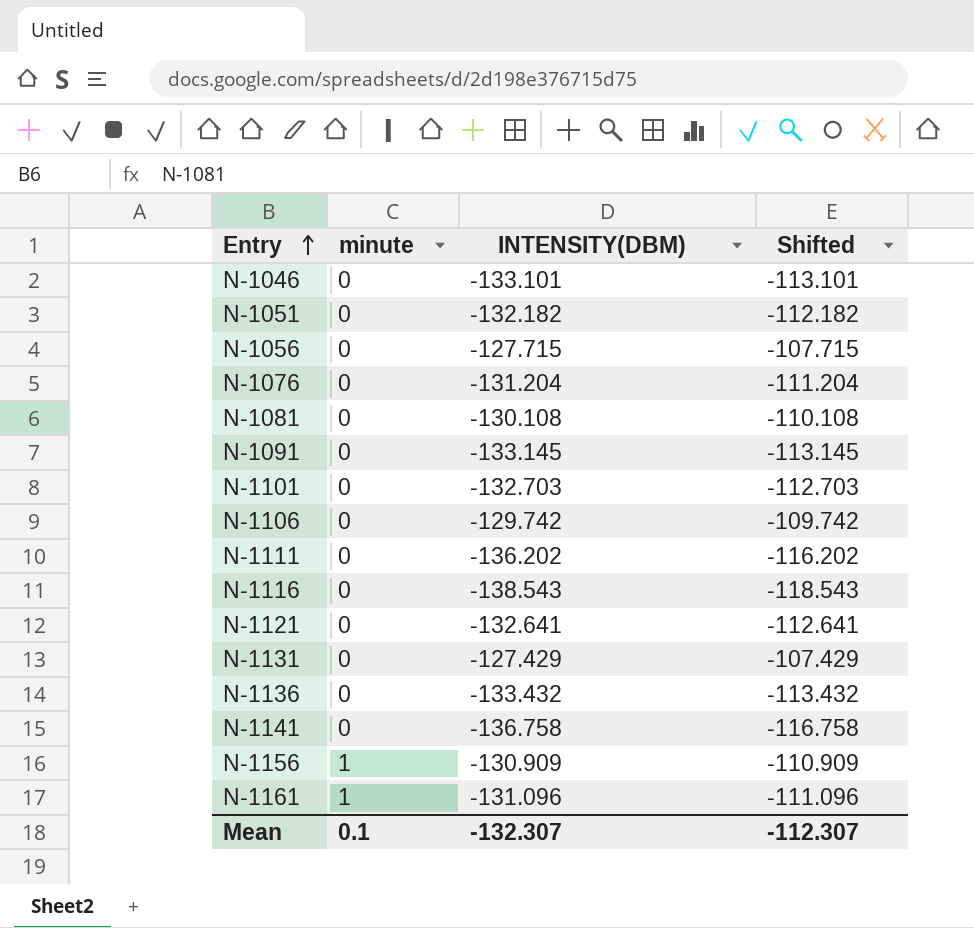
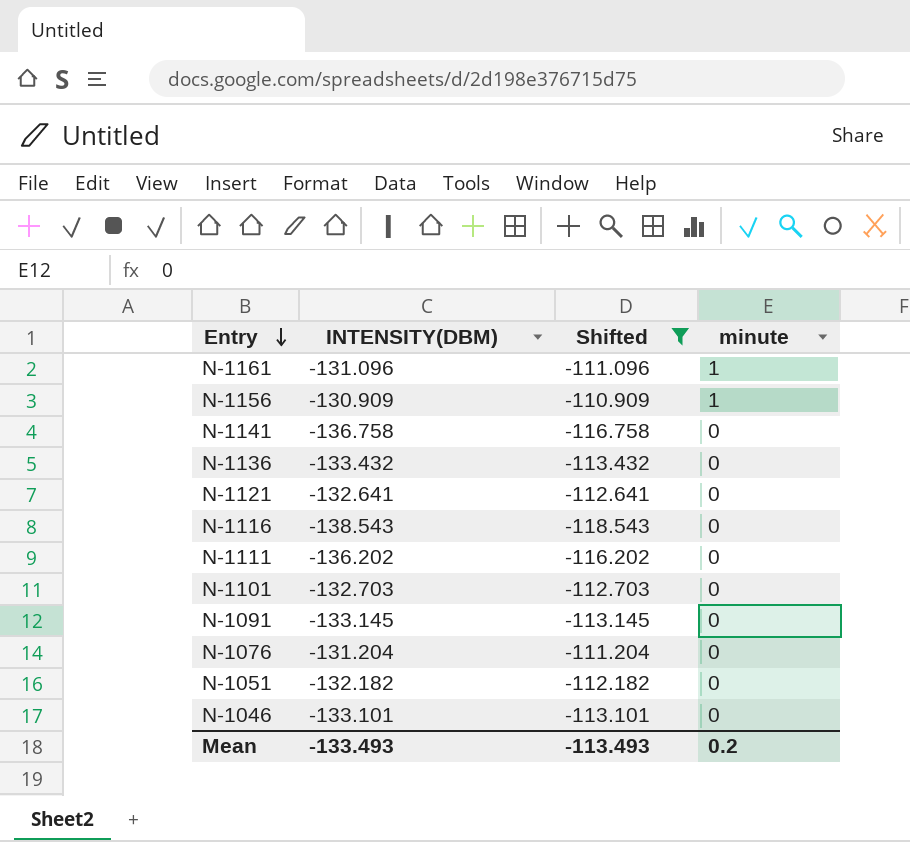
filter: none -> Shifted <= -110.909
row order: Entry ascending -> Entry descending
column minute | position: 2 -> 4
Mean | INTENSITY(DBM): -132.307 -> -133.493
Mean | Shifted: -112.307 -> -113.493
Mean | minute: 0.1 -> 0.2

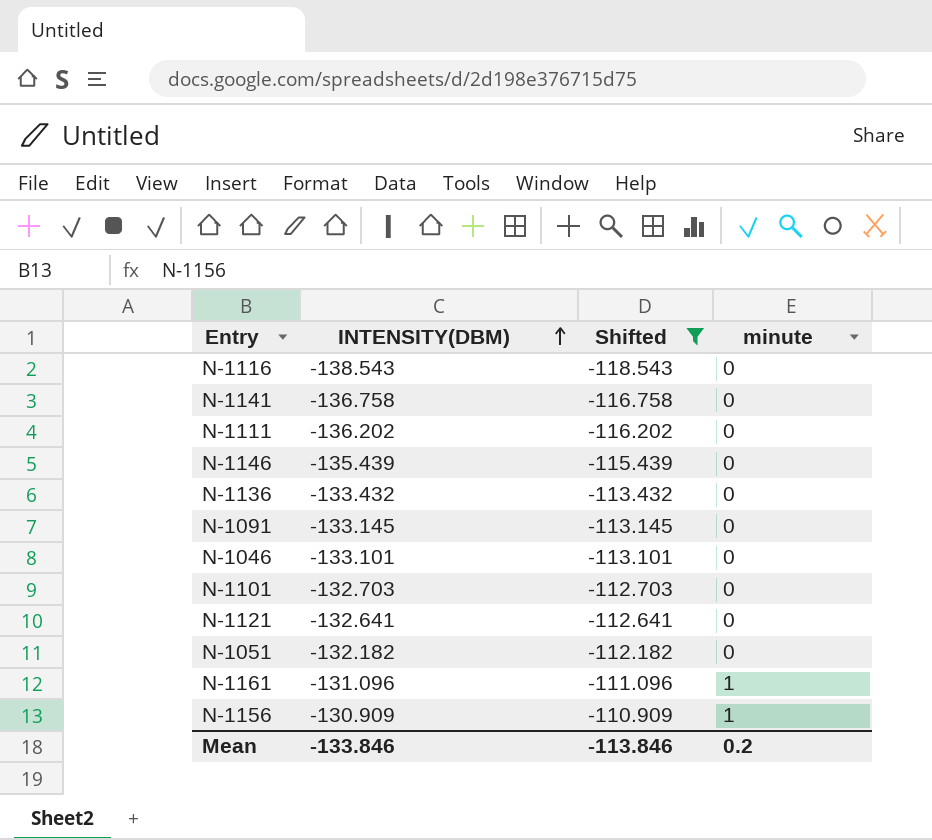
row order: Entry descending -> INTENSITY(DBM) ascending
row N-1076: -131.204 | -111.204 | 0 -> none
row N-1146: none -> -135.439 | -115.439 | 0
Mean | INTENSITY(DBM): -133.493 -> -133.846
Mean | Shifted: -113.493 -> -113.846

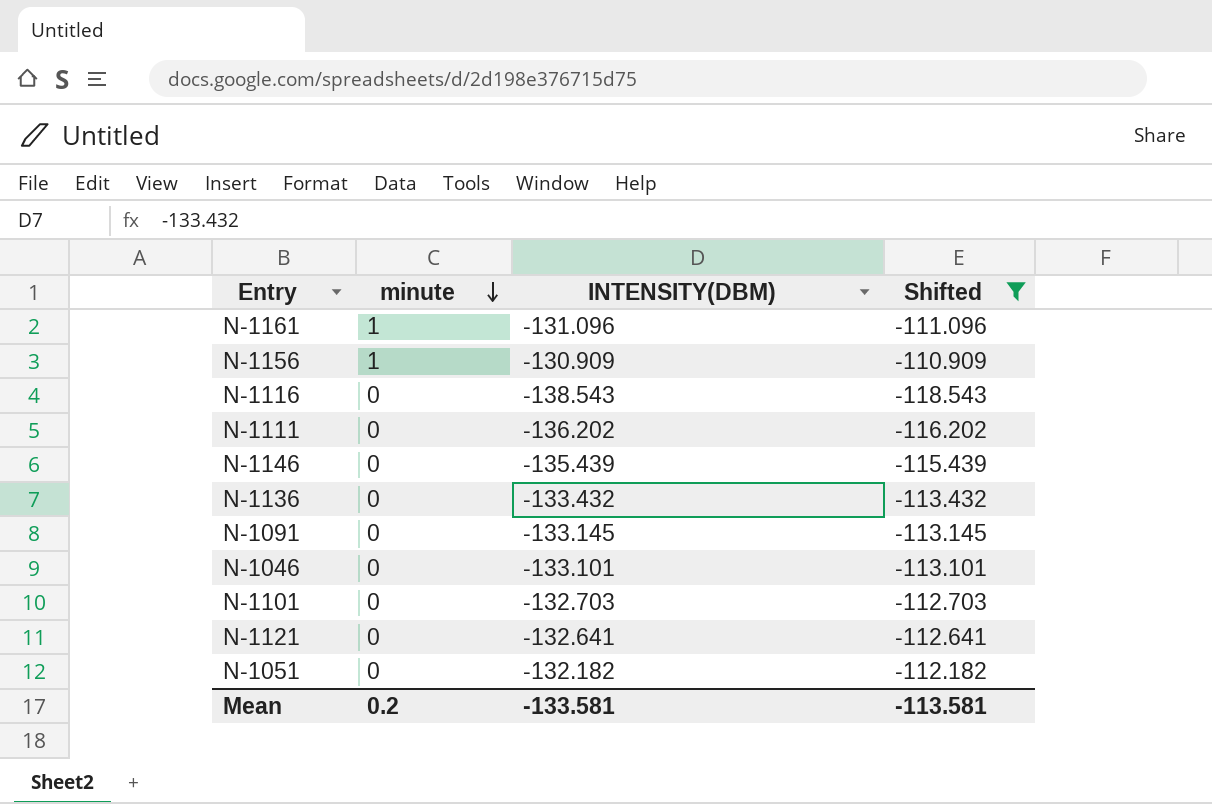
row order: INTENSITY(DBM) ascending -> minute descending
column minute | position: 4 -> 2
row N-1141: -136.758 | -116.758 | 0 -> none
Mean | INTENSITY(DBM): -133.846 -> -133.581
Mean | Shifted: -113.846 -> -113.581

